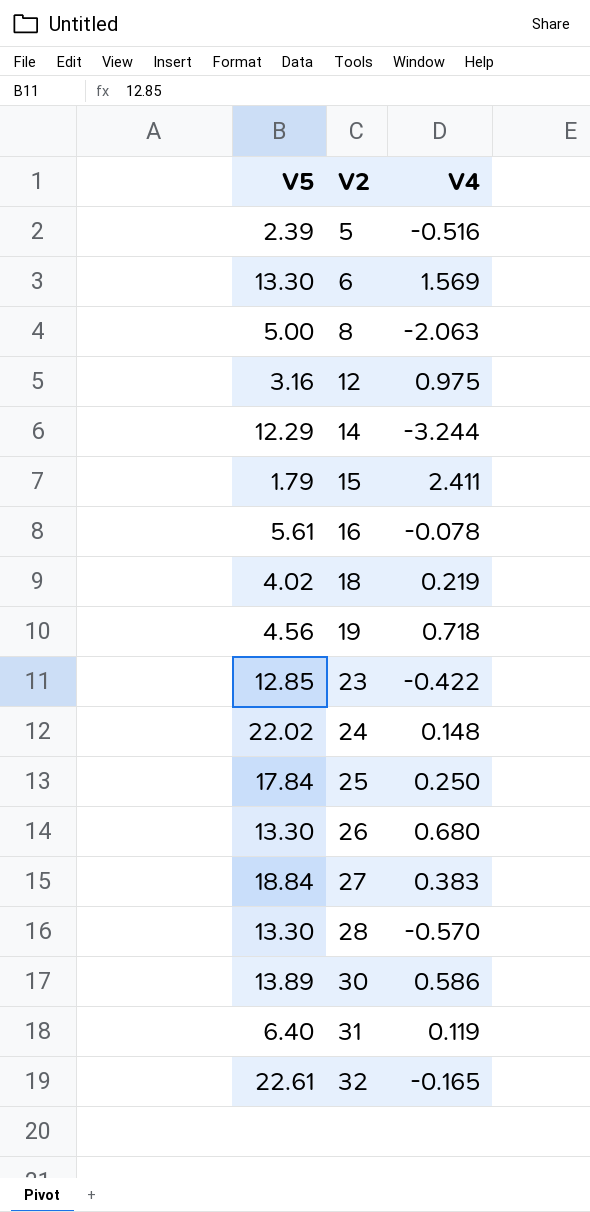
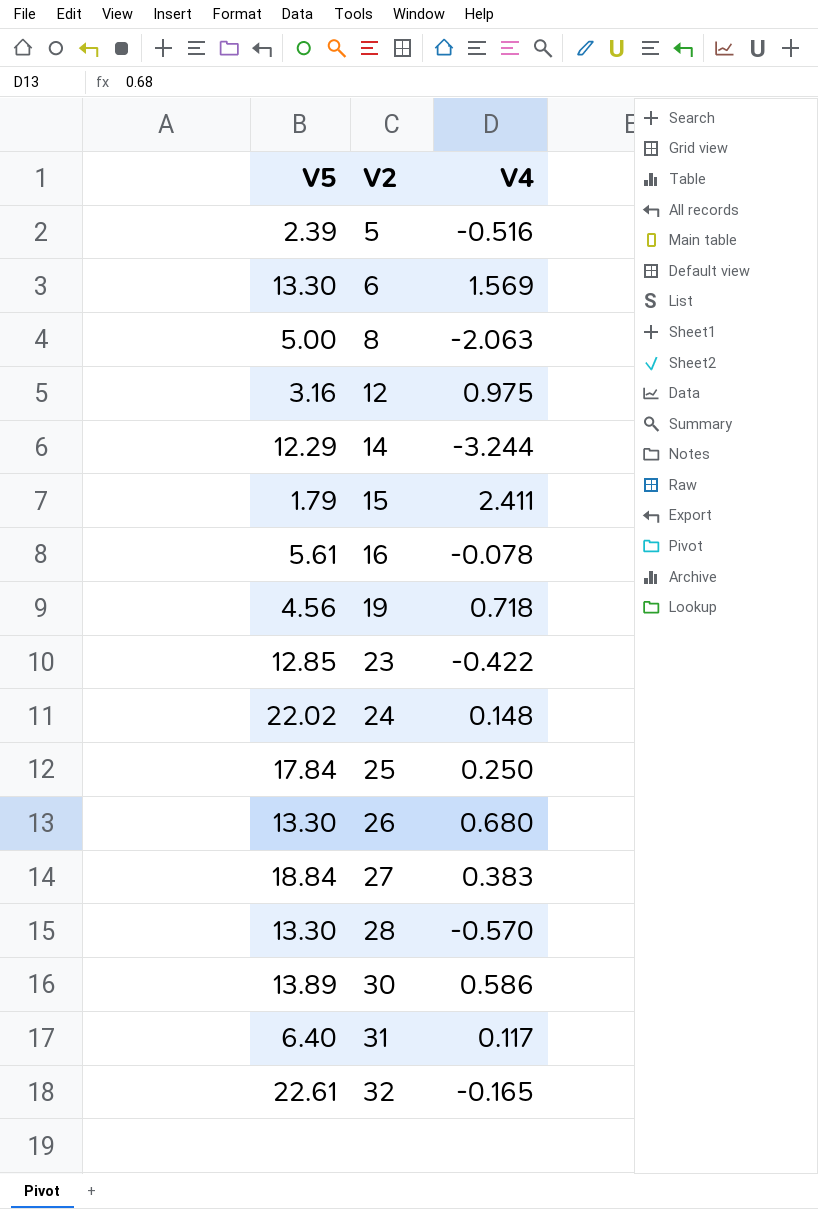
row 18: 4.02 | 0.219 -> none
31 | V4: 0.119 -> 0.117

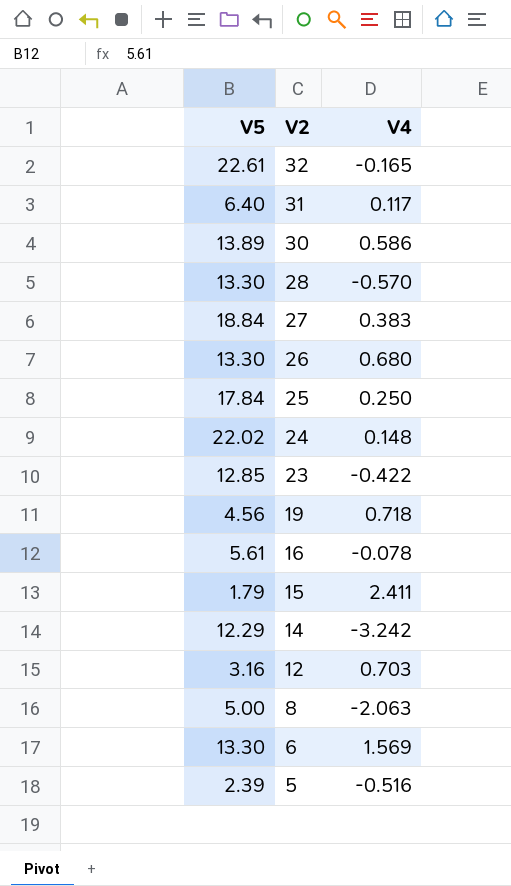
row order: V2 ascending -> V2 descending
14 | V4: -3.244 -> -3.242
12 | V4: 0.975 -> 0.703

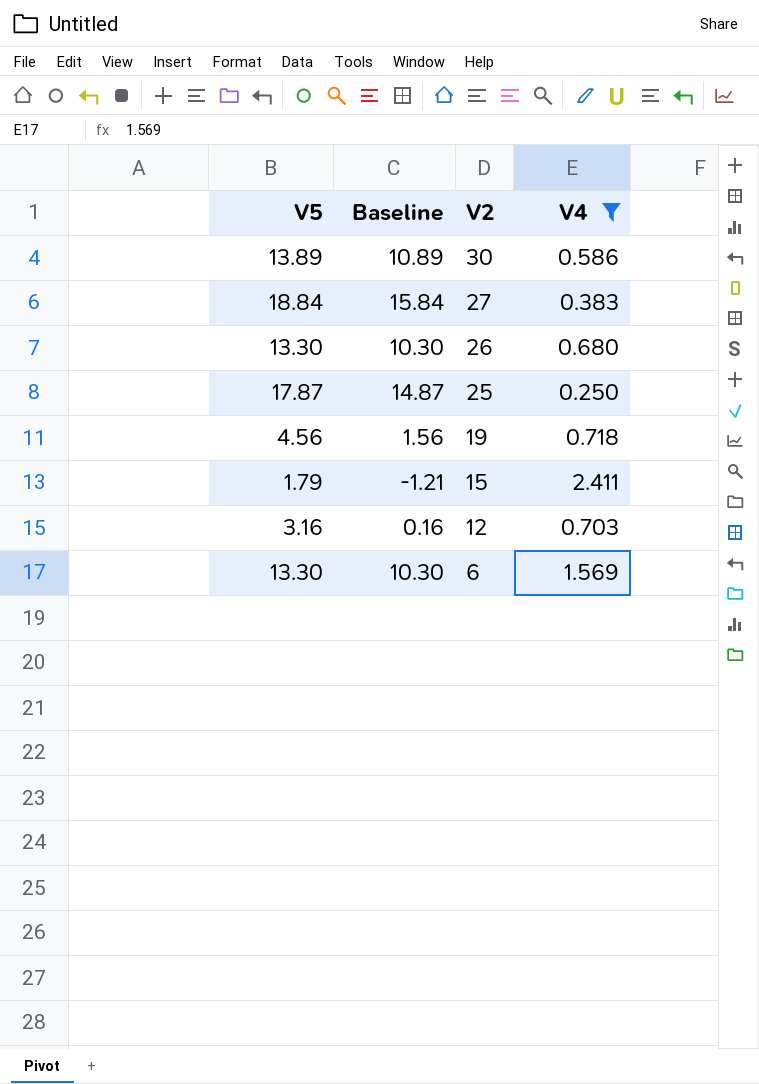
filter: none -> V4 >= 0.250
column Baseline | formula: none -> [V5] - 3
25 | V5: 17.84 -> 17.87

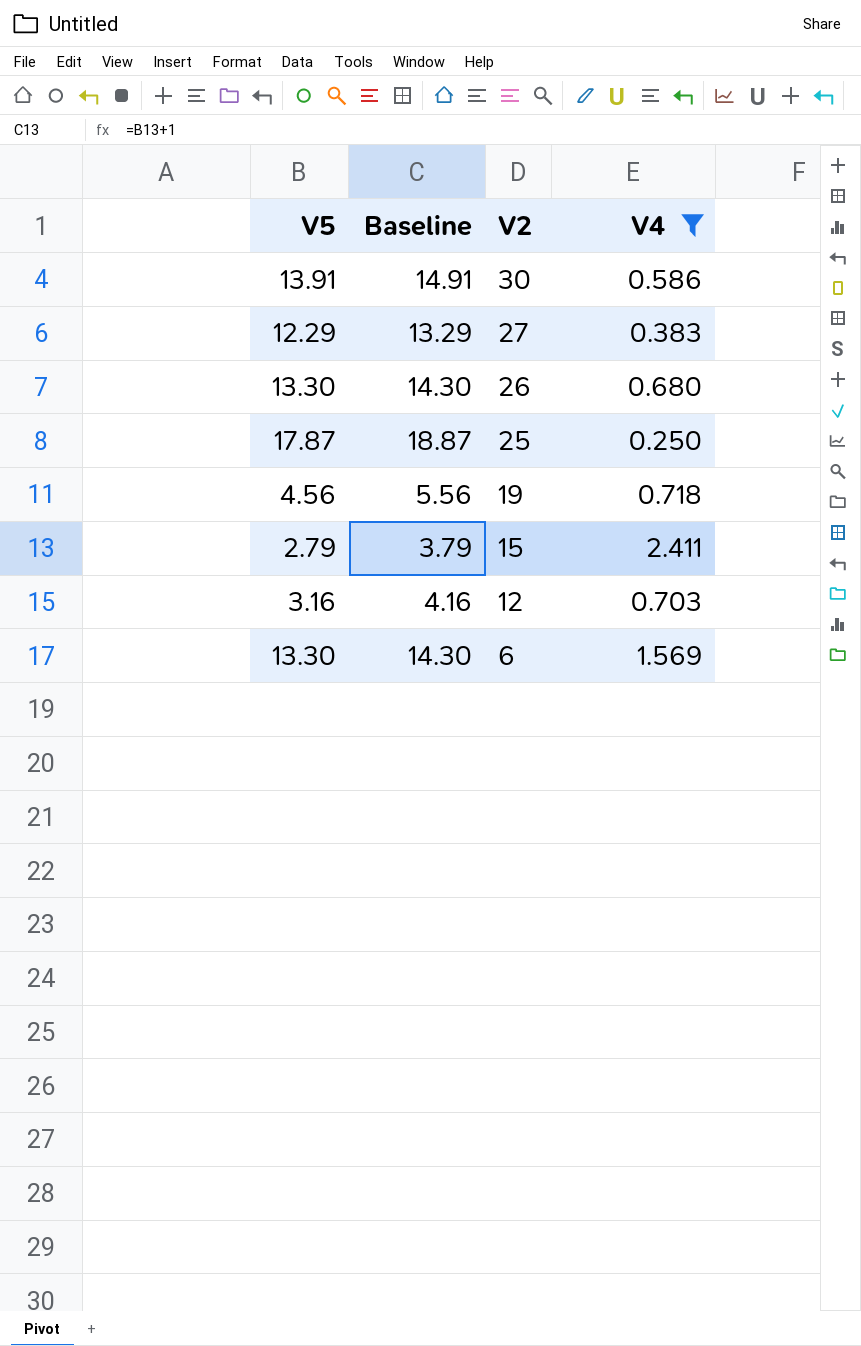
column Baseline | formula: [V5] - 3 -> [V5] + 1
30 | V5: 13.89 -> 13.91
27 | V5: 18.84 -> 12.29
15 | V5: 1.79 -> 2.79

